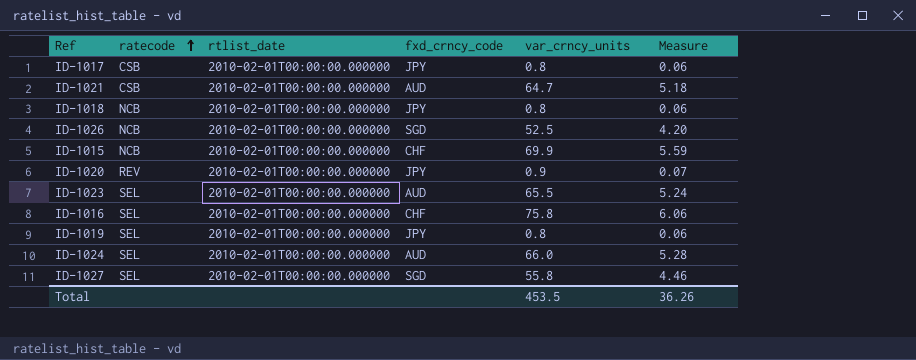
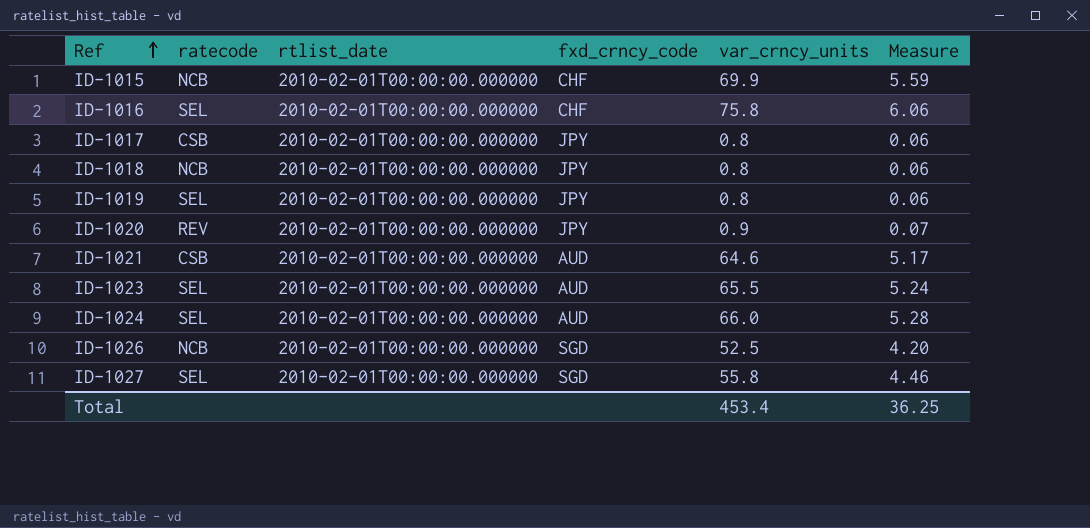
row order: ratecode ascending -> Ref ascending
ID-1021 | var_crncy_units: 64.7 -> 64.6
ID-1021 | Measure: 5.18 -> 5.17
Total | var_crncy_units: 453.5 -> 453.4
Total | Measure: 36.26 -> 36.25

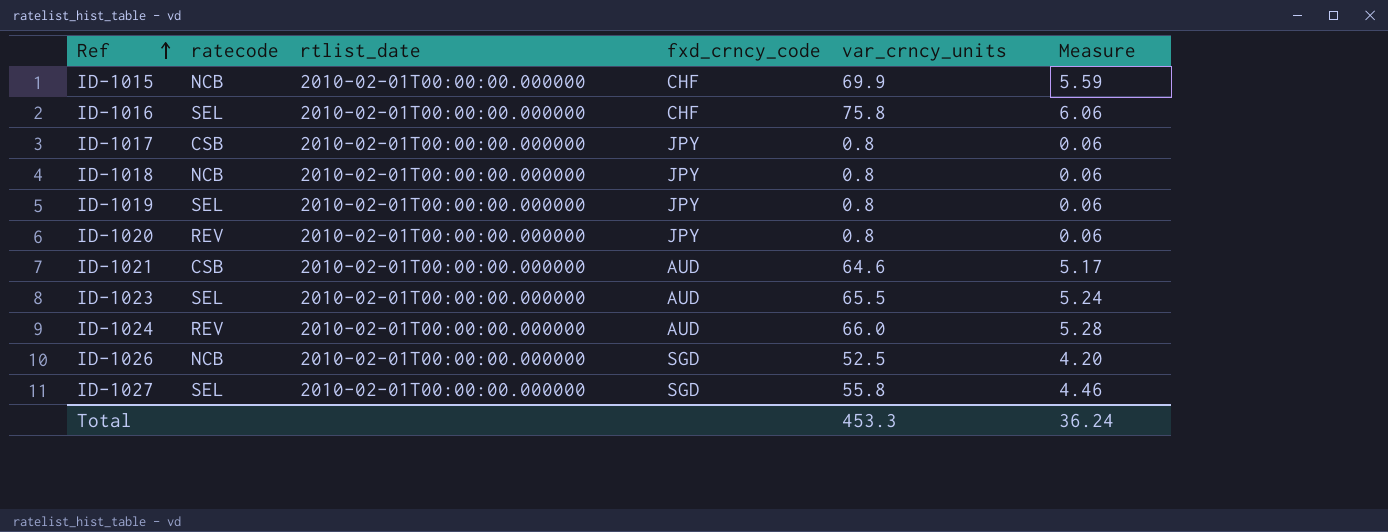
ID-1020 | var_crncy_units: 0.9 -> 0.8
ID-1020 | Measure: 0.07 -> 0.06
ID-1024 | ratecode: SEL -> REV
Total | var_crncy_units: 453.4 -> 453.3
Total | Measure: 36.25 -> 36.24

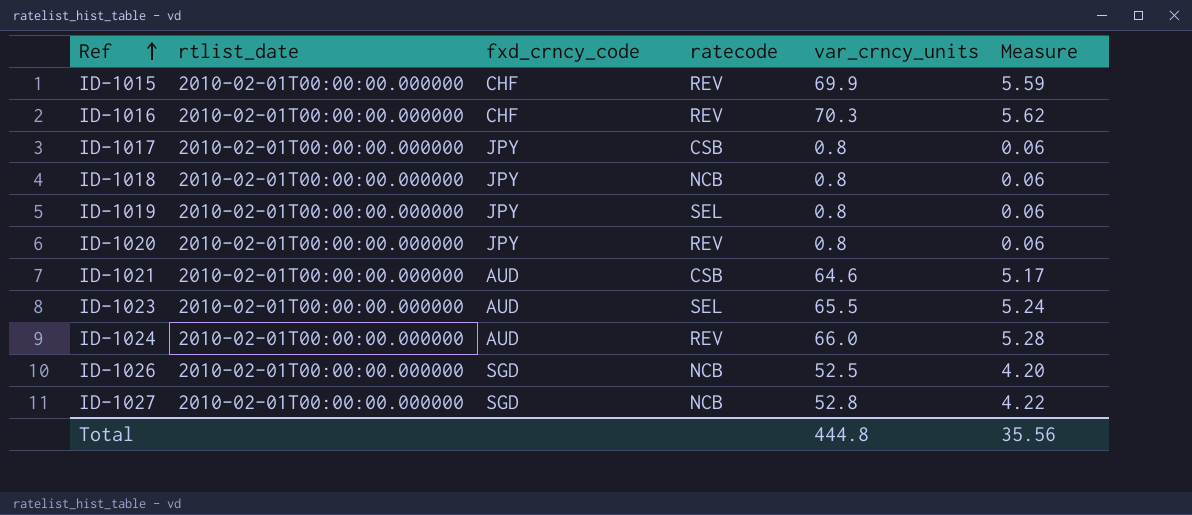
column ratecode | position: 2 -> 4
ID-1015 | ratecode: NCB -> REV
ID-1016 | ratecode: SEL -> REV
ID-1016 | var_crncy_units: 75.8 -> 70.3
ID-1016 | Measure: 6.06 -> 5.62
ID-1027 | ratecode: SEL -> NCB
ID-1027 | var_crncy_units: 55.8 -> 52.8
ID-1027 | Measure: 4.46 -> 4.22
Total | var_crncy_units: 453.3 -> 444.8
Total | Measure: 36.24 -> 35.56

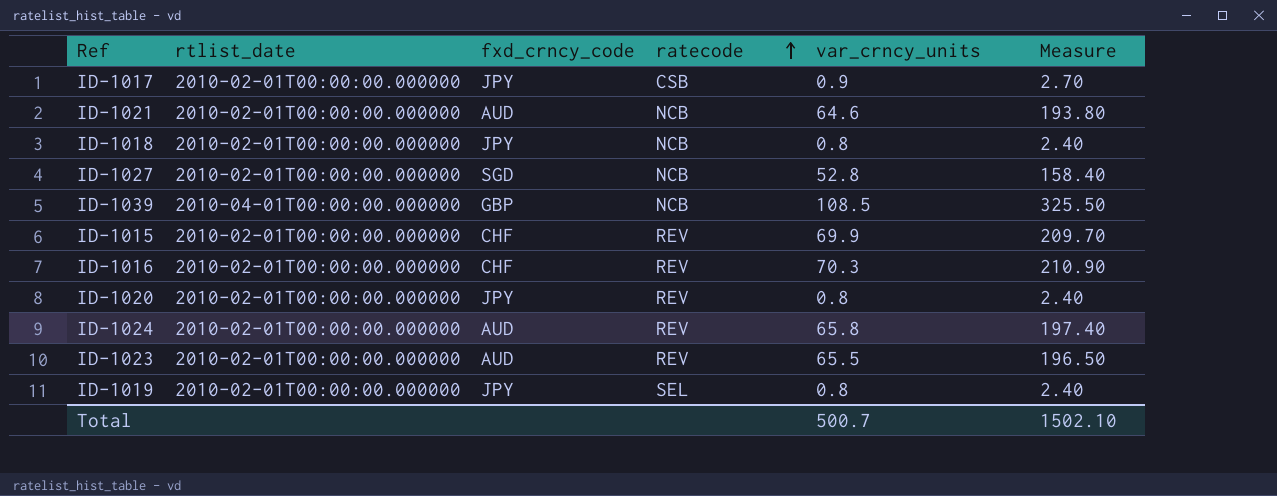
row order: Ref ascending -> ratecode ascending
column Measure | formula: [var_crncy_units] * 0.08 -> [var_crncy_units] * 3
row ID-1026: 2010-02-01T00:00:00.000000 | SGD | NCB | 52.5 | 4.20 -> none
ID-1017 | var_crncy_units: 0.8 -> 0.9
ID-1021 | ratecode: CSB -> NCB
row ID-1039: none -> 2010-04-01T00:00:00.000000 | GBP | NCB | 108.5 | 325.50
ID-1024 | var_crncy_units: 66.0 -> 65.8
ID-1023 | ratecode: SEL -> REV
Total | var_crncy_units: 444.8 -> 500.7
Total | Measure: 35.56 -> 1502.10

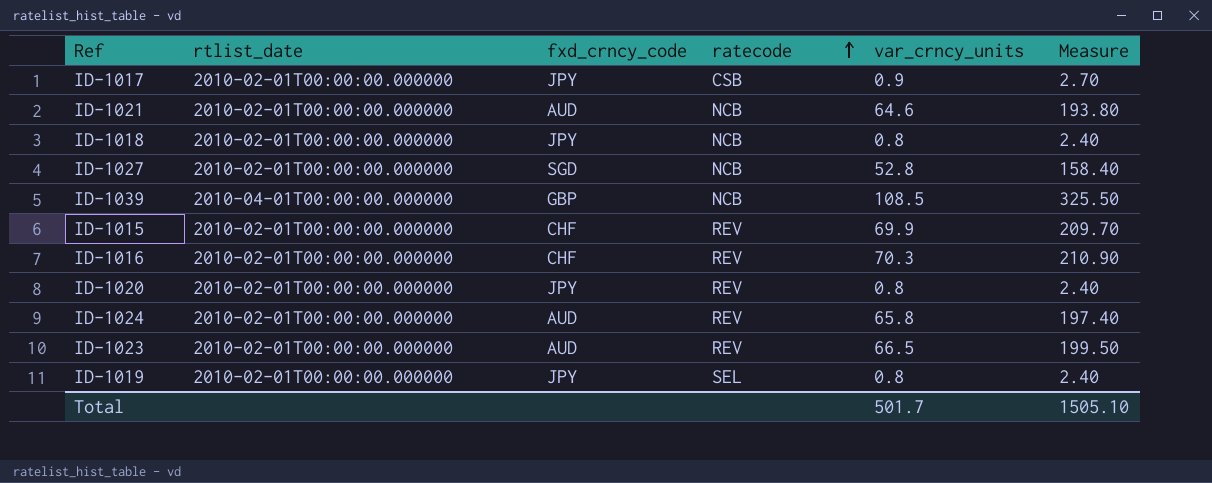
ID-1023 | var_crncy_units: 65.5 -> 66.5
ID-1023 | Measure: 196.50 -> 199.50
Total | var_crncy_units: 500.7 -> 501.7
Total | Measure: 1502.10 -> 1505.10

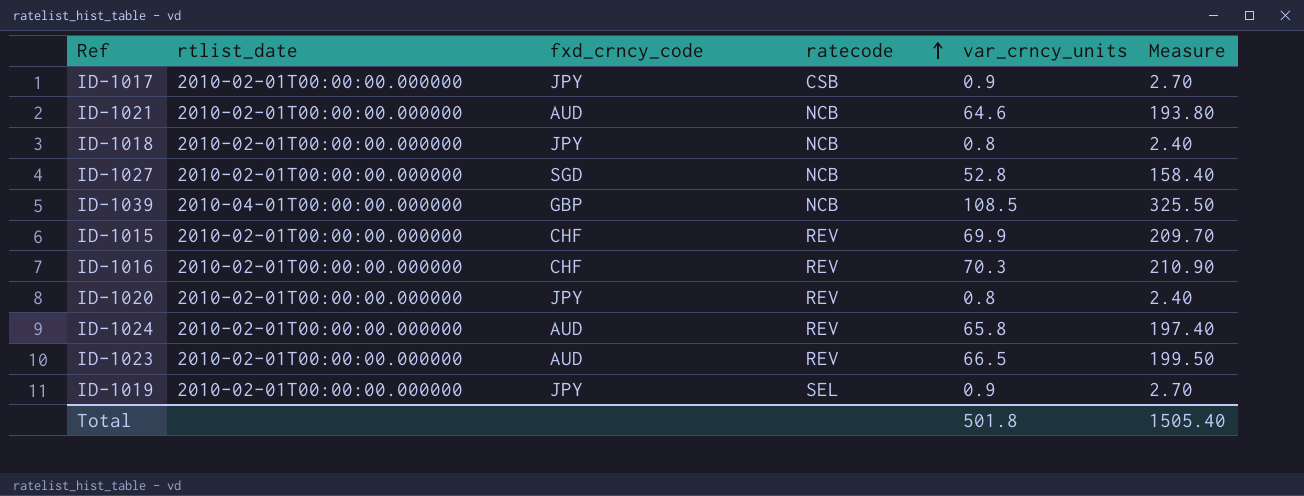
ID-1019 | var_crncy_units: 0.8 -> 0.9
ID-1019 | Measure: 2.40 -> 2.70
Total | var_crncy_units: 501.7 -> 501.8
Total | Measure: 1505.10 -> 1505.40

